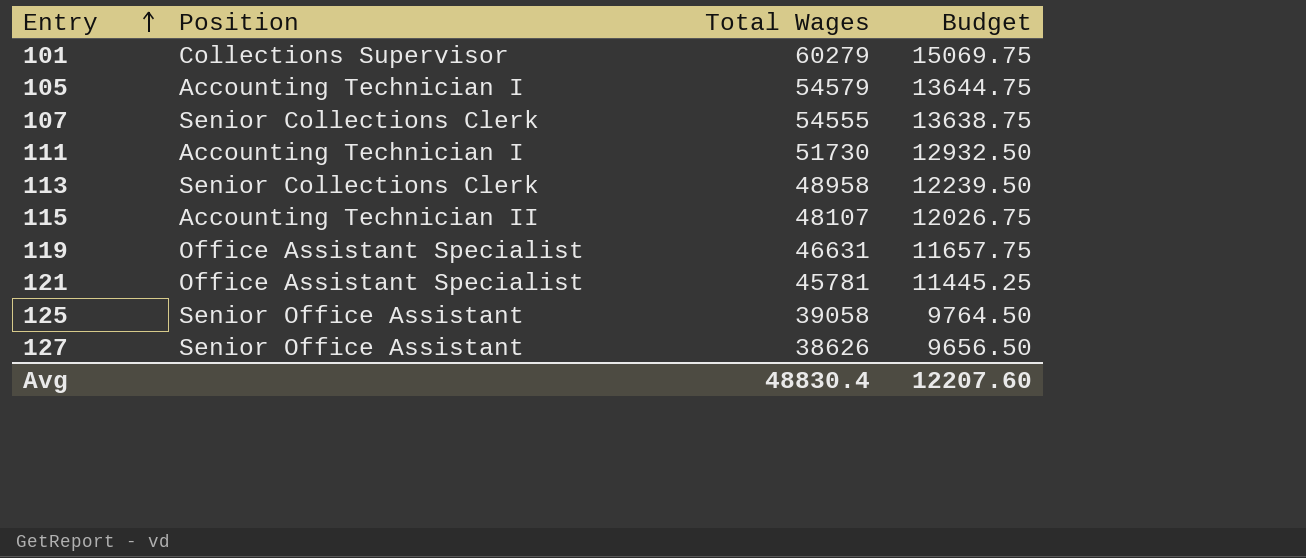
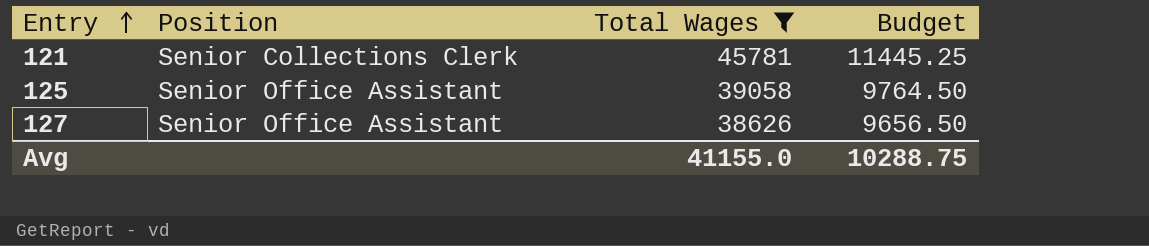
filter: none -> Total Wages <= 45781
121 | Position: Office Assistant Specialist -> Senior Collections Clerk
Avg | Total Wages: 48830.4 -> 41155.0
Avg | Budget: 12207.60 -> 10288.75

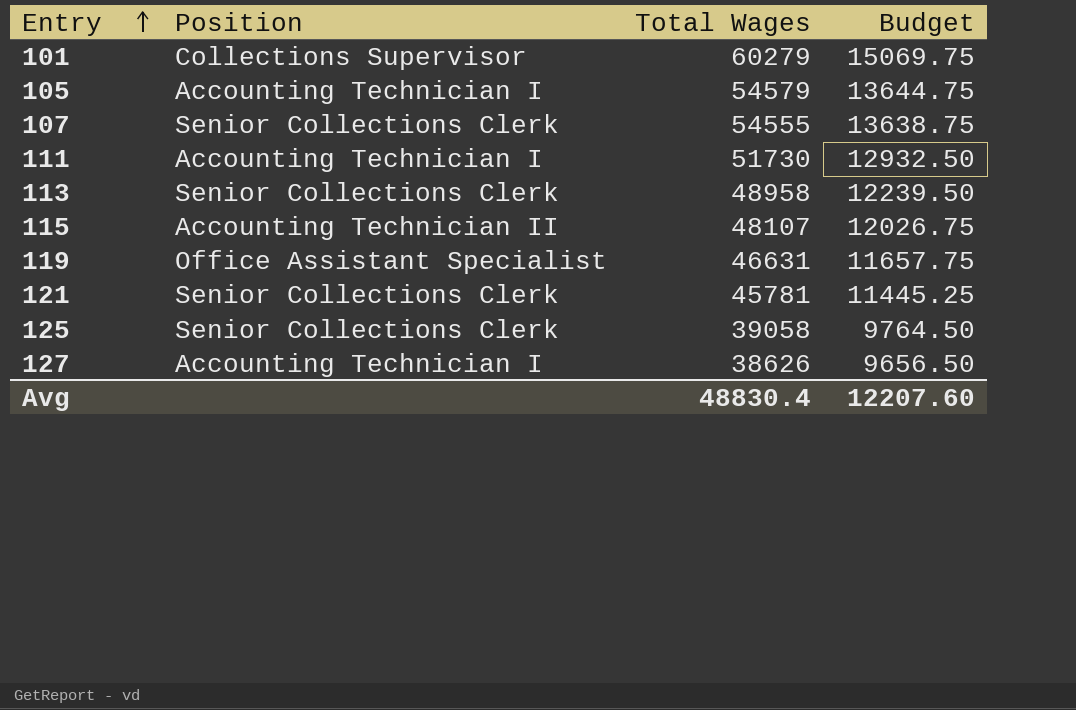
filter: Total Wages <= 45781 -> none
125 | Position: Senior Office Assistant -> Senior Collections Clerk
127 | Position: Senior Office Assistant -> Accounting Technician I
Avg | Total Wages: 41155.0 -> 48830.4
Avg | Budget: 10288.75 -> 12207.60

